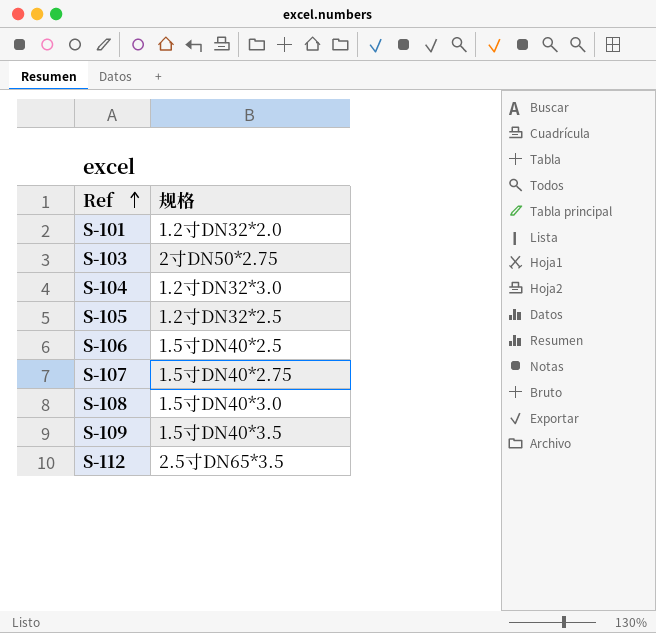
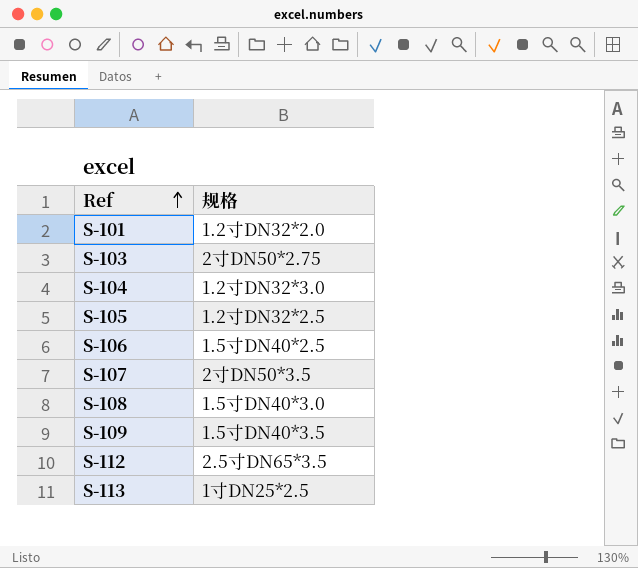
S-107 | 规格: 1.5寸DN40*2.75 -> 2寸DN50*3.5
row S-113: none -> 1寸DN25*2.5

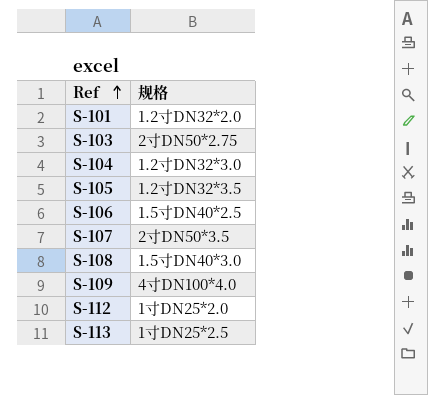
S-105 | 规格: 1.2寸DN32*2.5 -> 1.2寸DN32*3.5
S-109 | 规格: 1.5寸DN40*3.5 -> 4寸DN100*4.0
S-112 | 规格: 2.5寸DN65*3.5 -> 1寸DN25*2.0

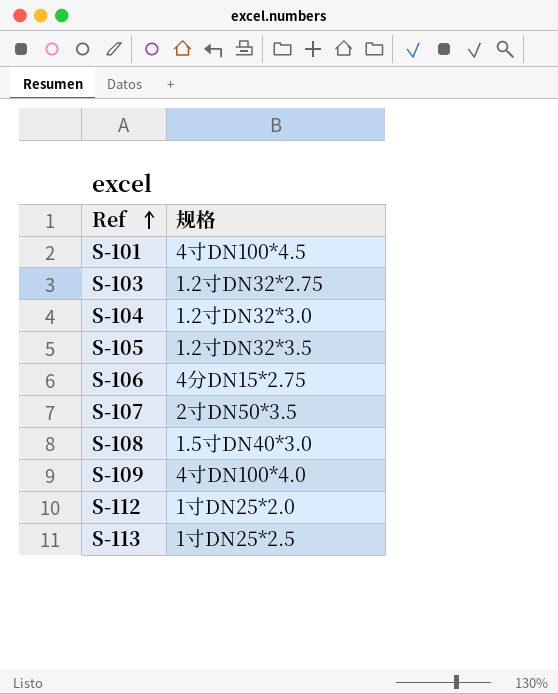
S-101 | 规格: 1.2寸DN32*2.0 -> 4寸DN100*4.5
S-103 | 规格: 2寸DN50*2.75 -> 1.2寸DN32*2.75
S-106 | 规格: 1.5寸DN40*2.5 -> 4分DN15*2.75

